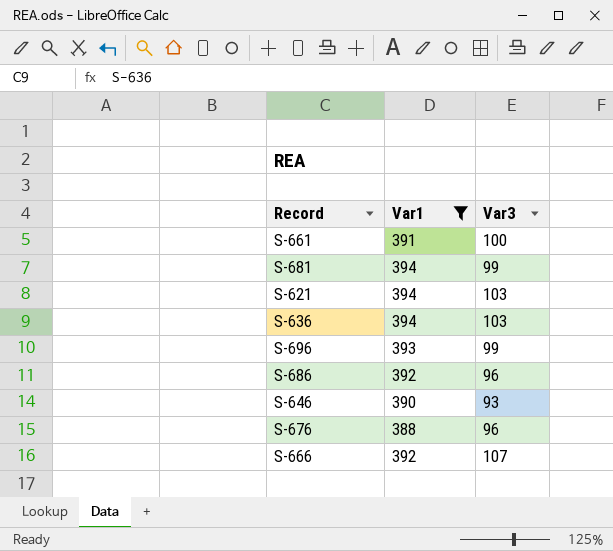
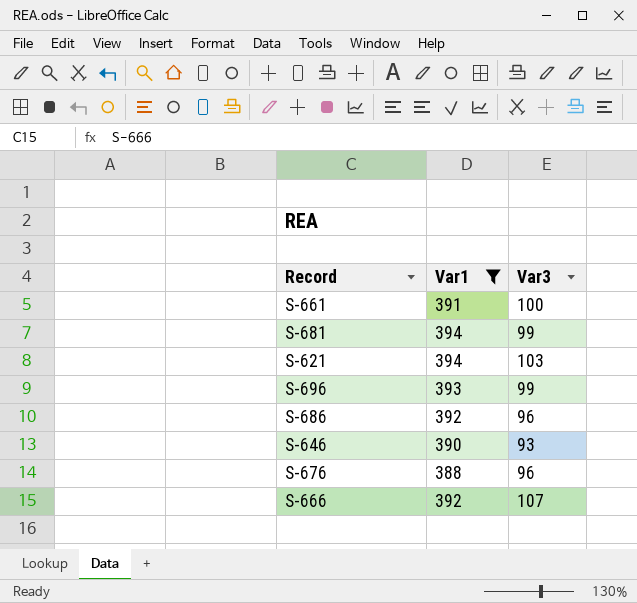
row S-636: 394 | 103 -> none

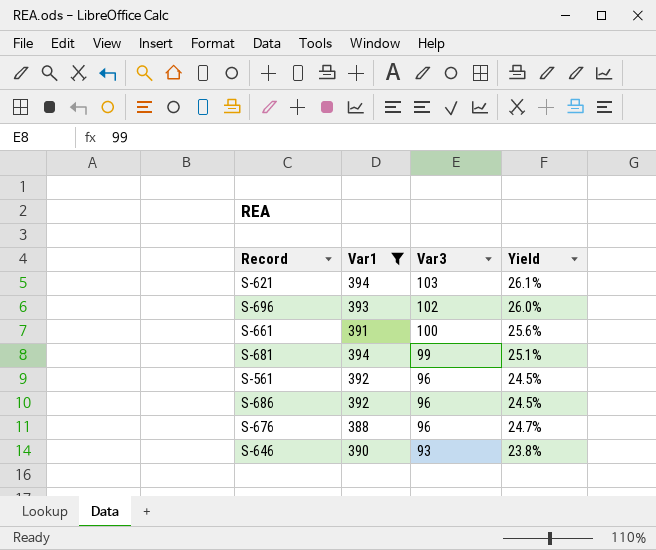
row order: none -> Var3 descending
column Yield | formula: none -> [Var3] / [Var1]
row S-666: 392 | 107 -> none
S-696 | Var3: 99 -> 102
row S-561: none -> 392 | 96 | 24.5%

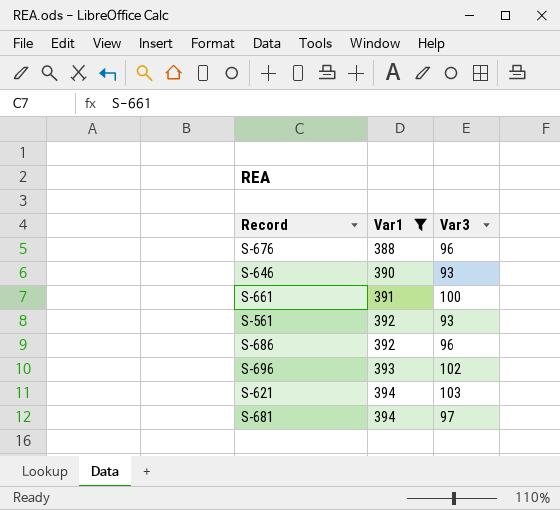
row order: Var3 descending -> Var1 ascending
column Yield | formula: [Var3] / [Var1] -> none
S-561 | Var3: 96 -> 93
S-681 | Var3: 99 -> 97

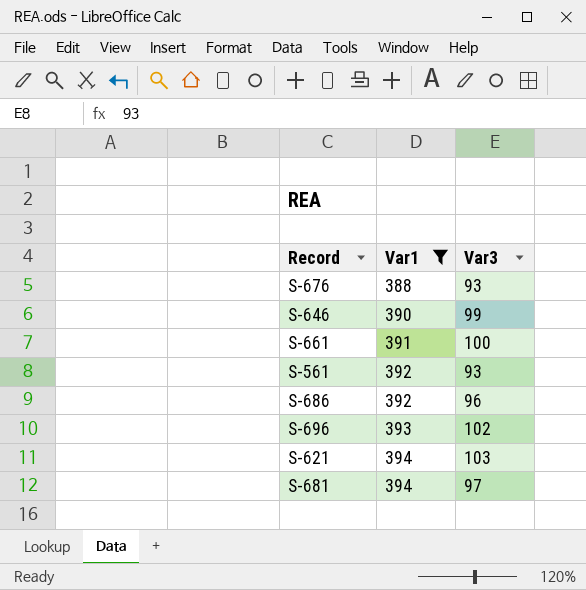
S-676 | Var3: 96 -> 93
S-646 | Var3: 93 -> 99

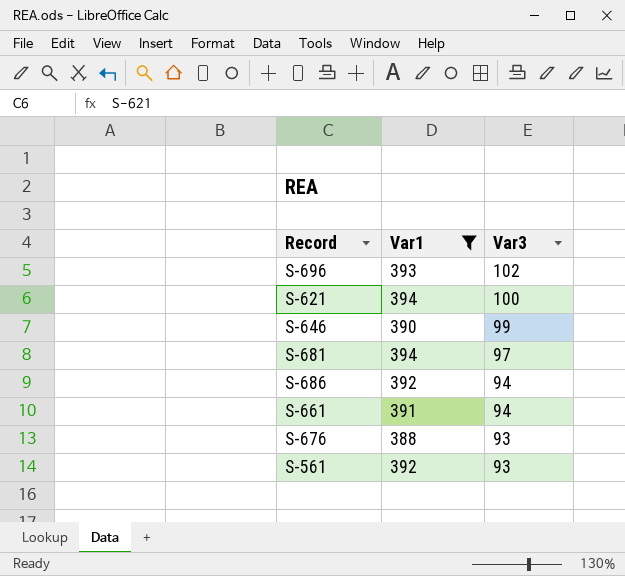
row order: Var1 ascending -> Var3 descending
S-621 | Var3: 103 -> 100
S-686 | Var3: 96 -> 94
S-661 | Var3: 100 -> 94

